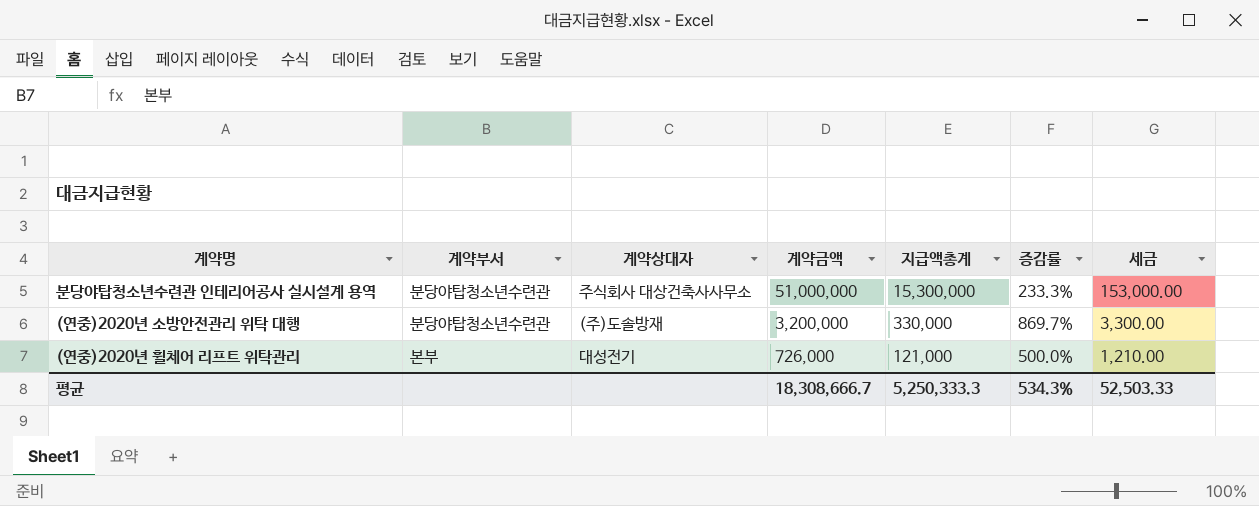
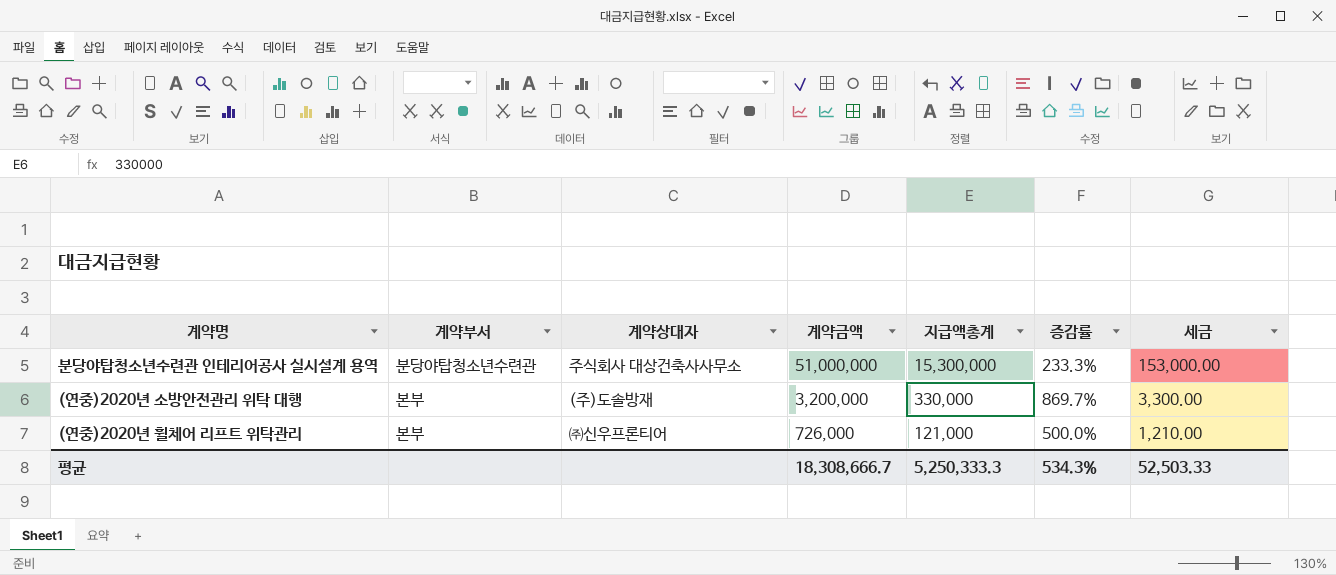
(연중)2020년 소방안전관리 위탁 대행 | 계약부서: 분당야탑청소년수련관 -> 본부
(연중)2020년 휠체어 리프트 위탁관리 | 계약상대자: 대성전기 -> ㈜신우프론티어

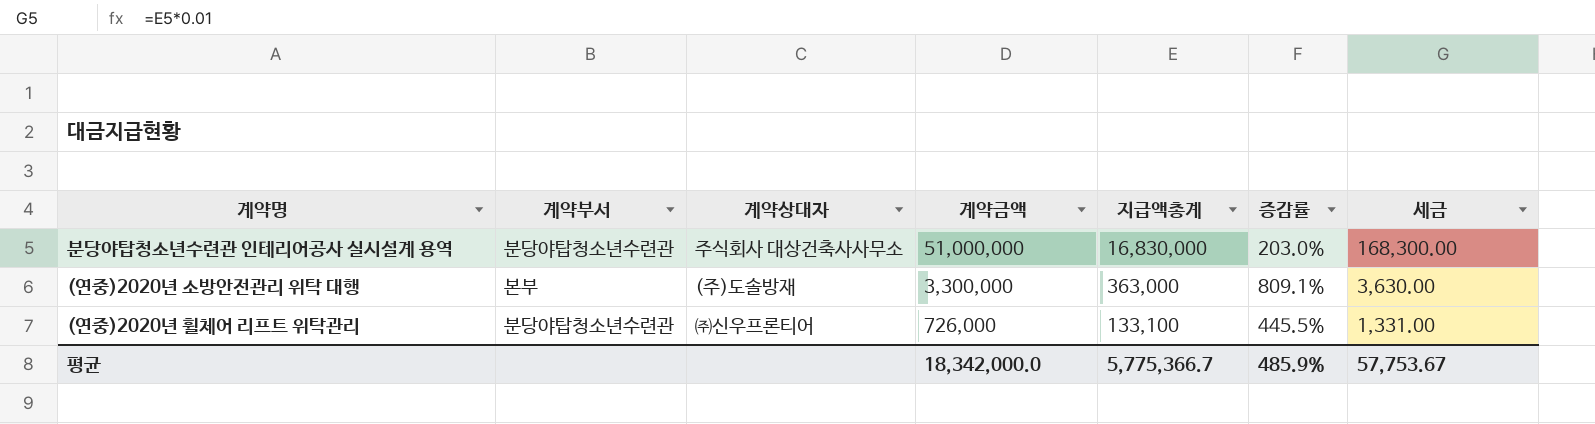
분당야탑청소년수련관 인테리어공사 실시설계 용역 | 지급액총계: 15,300,000 -> 16,830,000
분당야탑청소년수련관 인테리어공사 실시설계 용역 | 증감률: 233.3% -> 203.0%
분당야탑청소년수련관 인테리어공사 실시설계 용역 | 세금: 153,000.00 -> 168,300.00
(연중)2020년 소방안전관리 위탁 대행 | 계약금액: 3,200,000 -> 3,300,000
(연중)2020년 소방안전관리 위탁 대행 | 지급액총계: 330,000 -> 363,000
(연중)2020년 소방안전관리 위탁 대행 | 증감률: 869.7% -> 809.1%
(연중)2020년 소방안전관리 위탁 대행 | 세금: 3,300.00 -> 3,630.00
(연중)2020년 휠체어 리프트 위탁관리 | 계약부서: 본부 -> 분당야탑청소년수련관
(연중)2020년 휠체어 리프트 위탁관리 | 지급액총계: 121,000 -> 133,100
(연중)2020년 휠체어 리프트 위탁관리 | 증감률: 500.0% -> 445.5%
(연중)2020년 휠체어 리프트 위탁관리 | 세금: 1,210.00 -> 1,331.00
평균 | 계약금액: 18,308,666.7 -> 18,342,000.0
평균 | 지급액총계: 5,250,333.3 -> 5,775,366.7
평균 | 증감률: 534.3% -> 485.9%
평균 | 세금: 52,503.33 -> 57,753.67

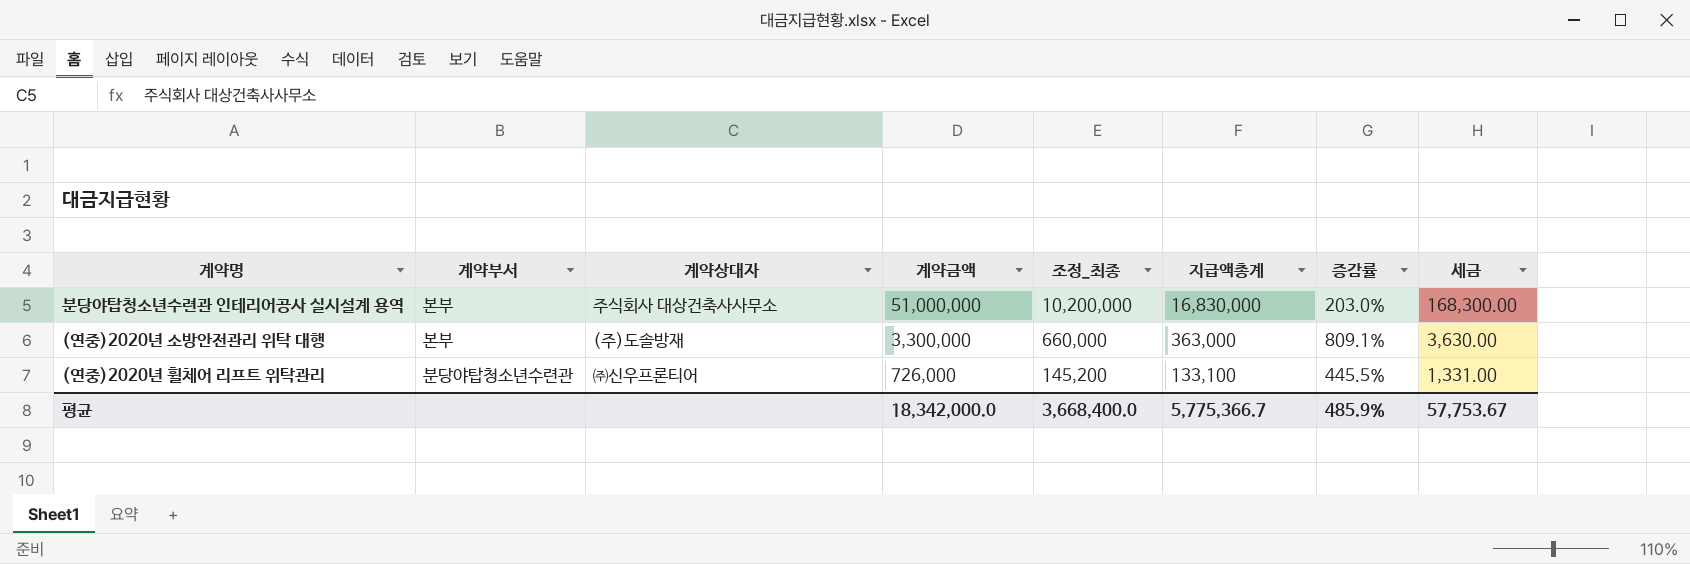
column 조정_최종 | formula: none -> [계약금액] * 0.2
분당야탑청소년수련관 인테리어공사 실시설계 용역 | 계약부서: 분당야탑청소년수련관 -> 본부

